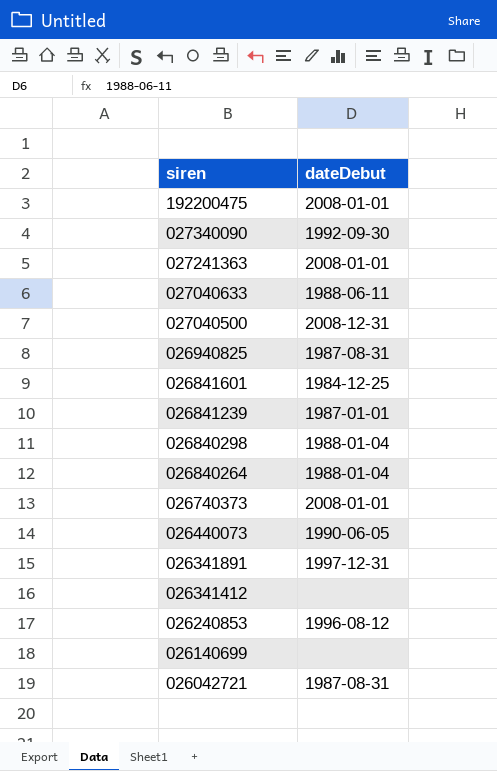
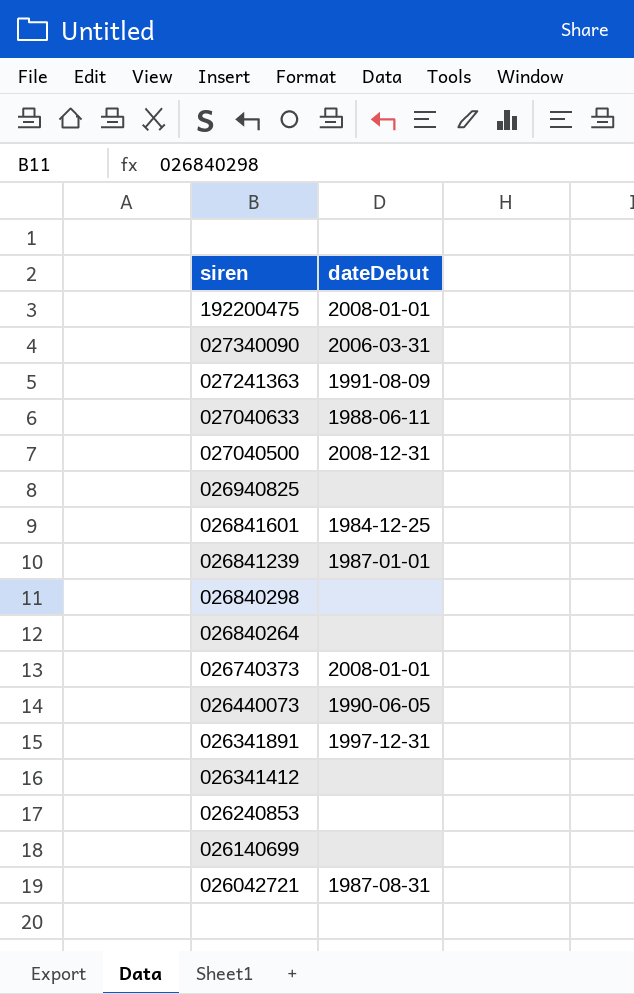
027340090 | dateDebut: 1992-09-30 -> 2006-03-31
027241363 | dateDebut: 2008-01-01 -> 1991-08-09
026940825 | dateDebut: 1987-08-31 -> none
026840298 | dateDebut: 1988-01-04 -> none
026840264 | dateDebut: 1988-01-04 -> none
026240853 | dateDebut: 1996-08-12 -> none

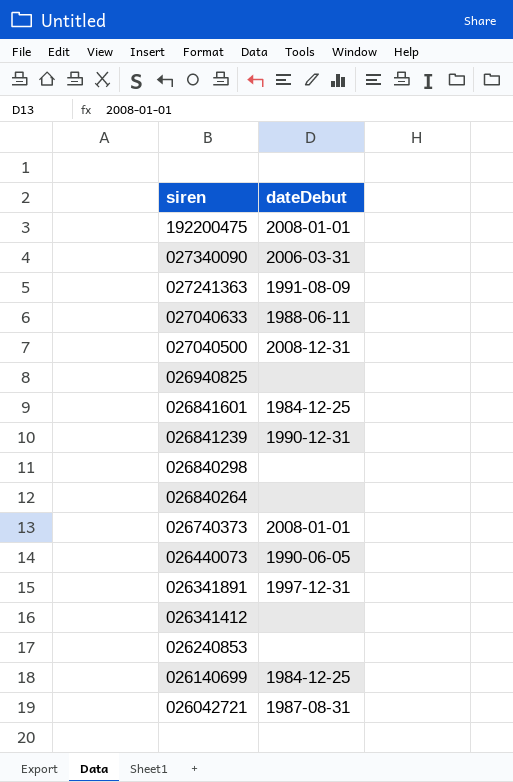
026841239 | dateDebut: 1987-01-01 -> 1990-12-31
026140699 | dateDebut: none -> 1984-12-25

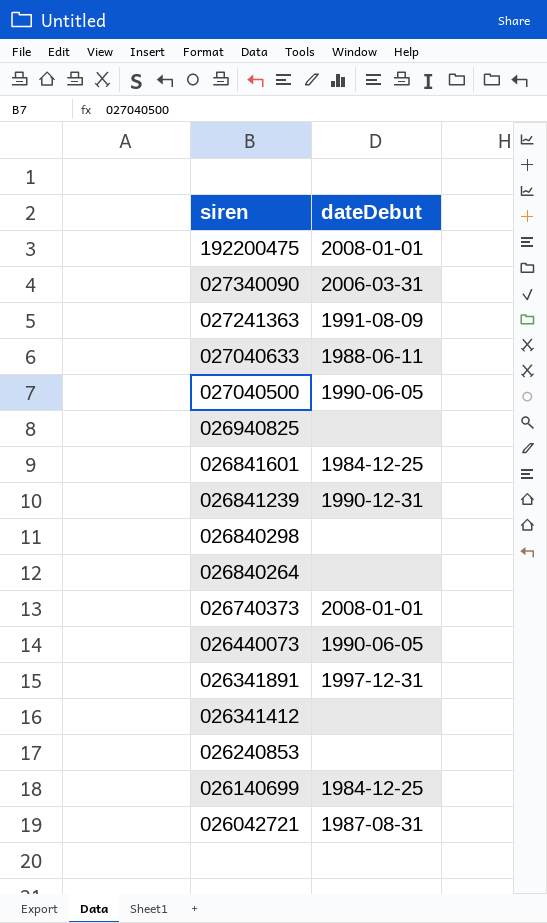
027040500 | dateDebut: 2008-12-31 -> 1990-06-05

